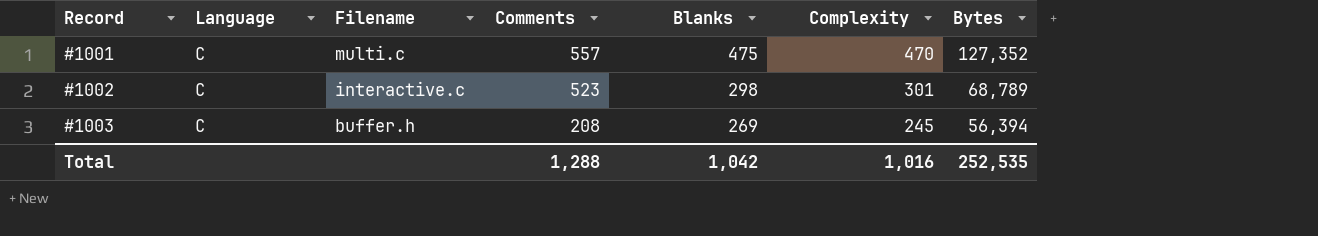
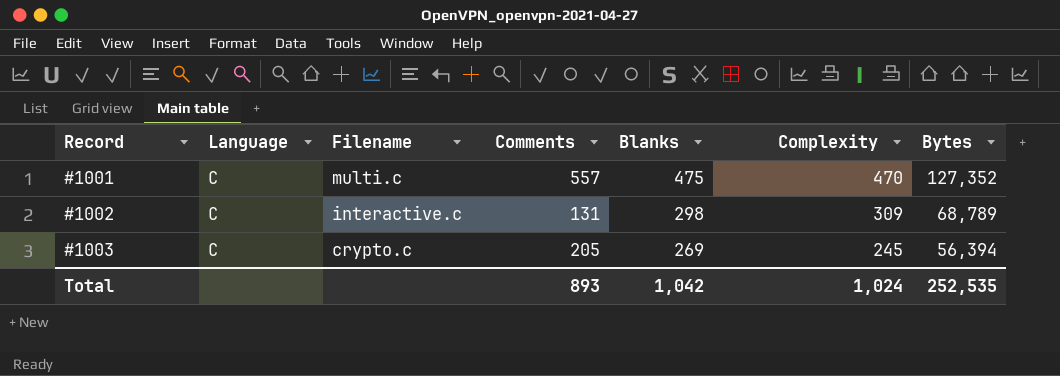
#1002 | Comments: 523 -> 131
#1002 | Complexity: 301 -> 309
#1003 | Filename: buffer.h -> crypto.c
#1003 | Comments: 208 -> 205
Total | Comments: 1,288 -> 893
Total | Complexity: 1,016 -> 1,024

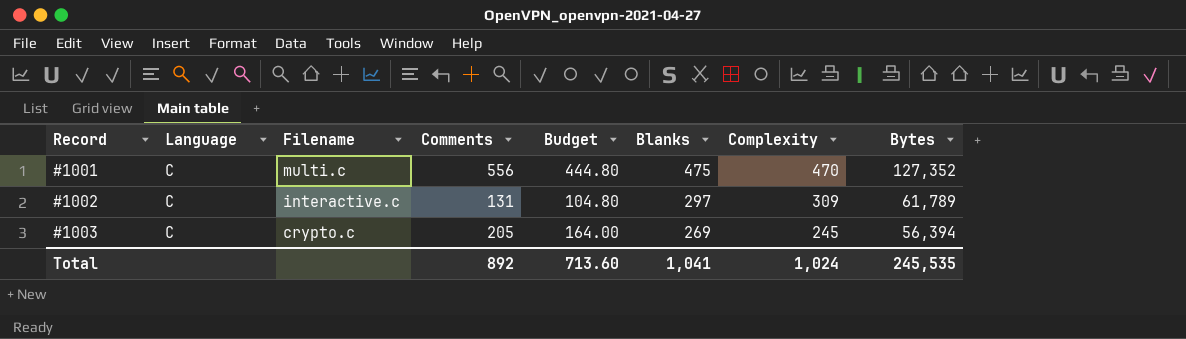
column Budget | formula: none -> [Comments] * 0.8
#1001 | Comments: 557 -> 556
#1002 | Blanks: 298 -> 297
#1002 | Bytes: 68,789 -> 61,789
Total | Comments: 893 -> 892
Total | Blanks: 1,042 -> 1,041
Total | Bytes: 252,535 -> 245,535

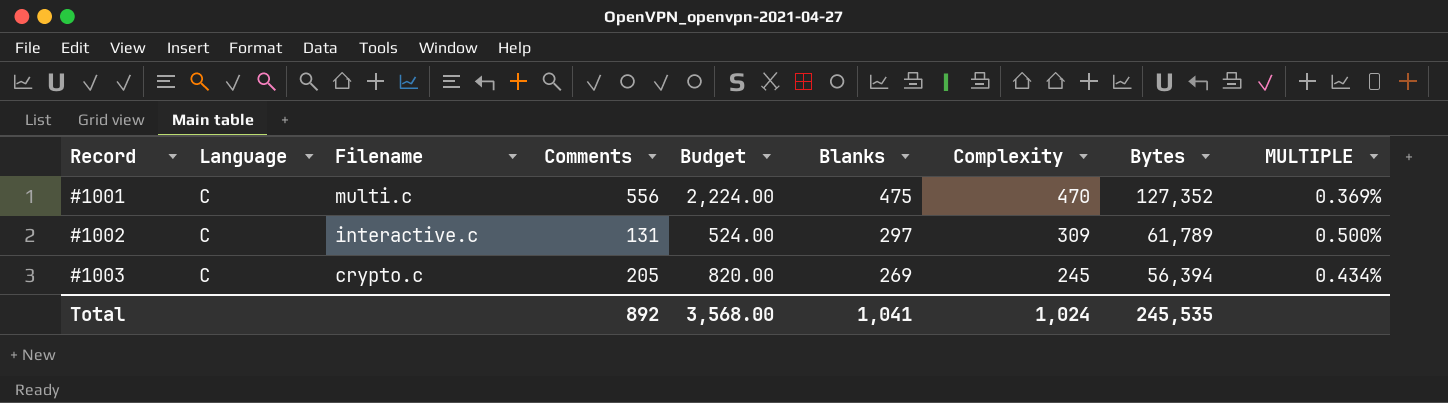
column Budget | formula: [Comments] * 0.8 -> [Comments] * 4
column MULTIPLE | formula: none -> [Complexity] / [Bytes]
Total | Budget: 713.60 -> 3,568.00

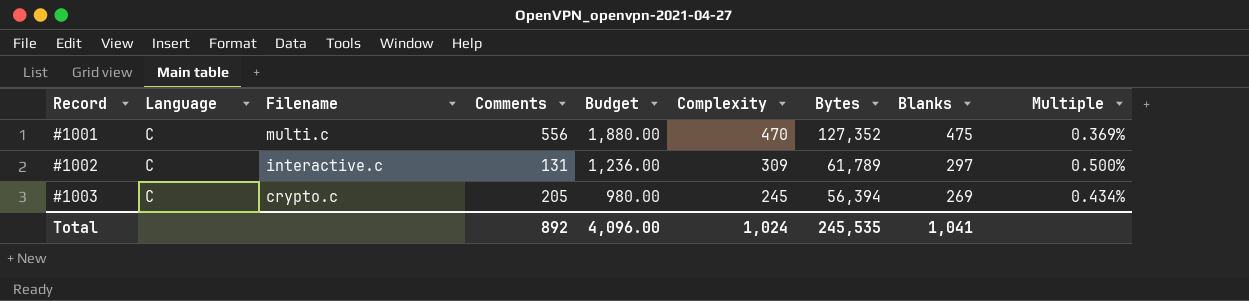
column Budget | formula: [Comments] * 4 -> [Complexity] * 4
column Blanks | position: 6 -> 8
column name: MULTIPLE -> Multiple
Total | Budget: 3,568.00 -> 4,096.00

